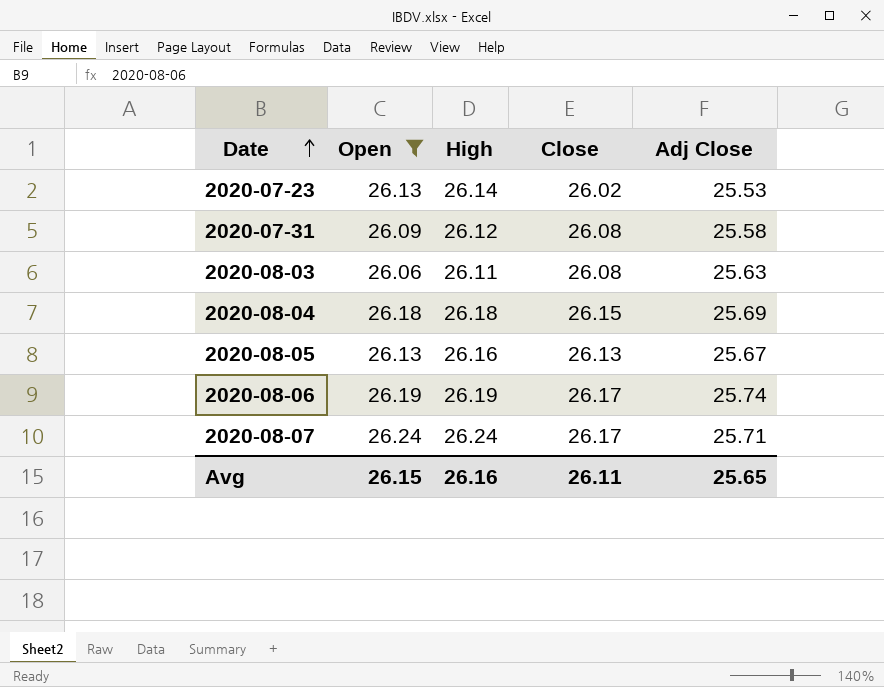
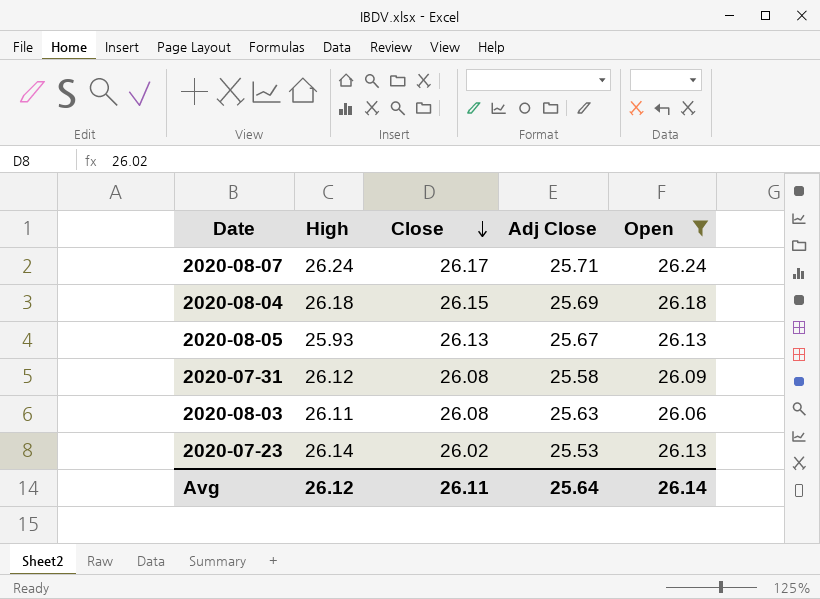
row order: Date ascending -> Close descending
column Open | position: 2 -> 5
row 2020-08-06: 26.19 | 26.19 | 26.17 | 25.74 -> none
2020-08-05 | High: 26.16 -> 25.93
Avg | High: 26.16 -> 26.12
Avg | Adj Close: 25.65 -> 25.64
Avg | Open: 26.15 -> 26.14

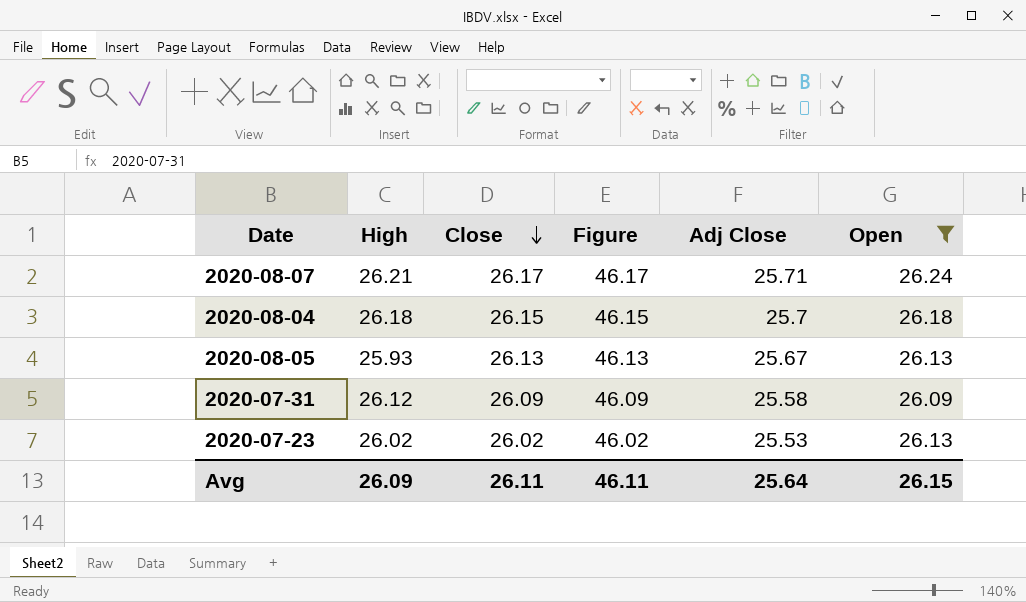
column Figure | formula: none -> [Close] + 20
row 2020-08-03: 26.11 | 26.08 | 25.63 | 26.06 -> none
2020-08-07 | High: 26.24 -> 26.21
2020-08-04 | Adj Close: 25.69 -> 25.7
2020-07-31 | Close: 26.08 -> 26.09
2020-07-23 | High: 26.14 -> 26.02
Avg | High: 26.12 -> 26.09
Avg | Open: 26.14 -> 26.15

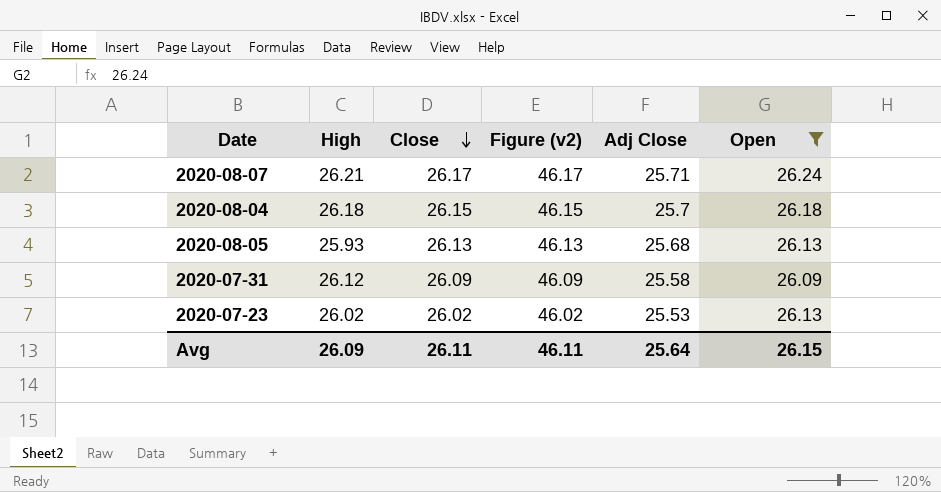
column name: Figure -> Figure (v2)
2020-08-05 | Adj Close: 25.67 -> 25.68

